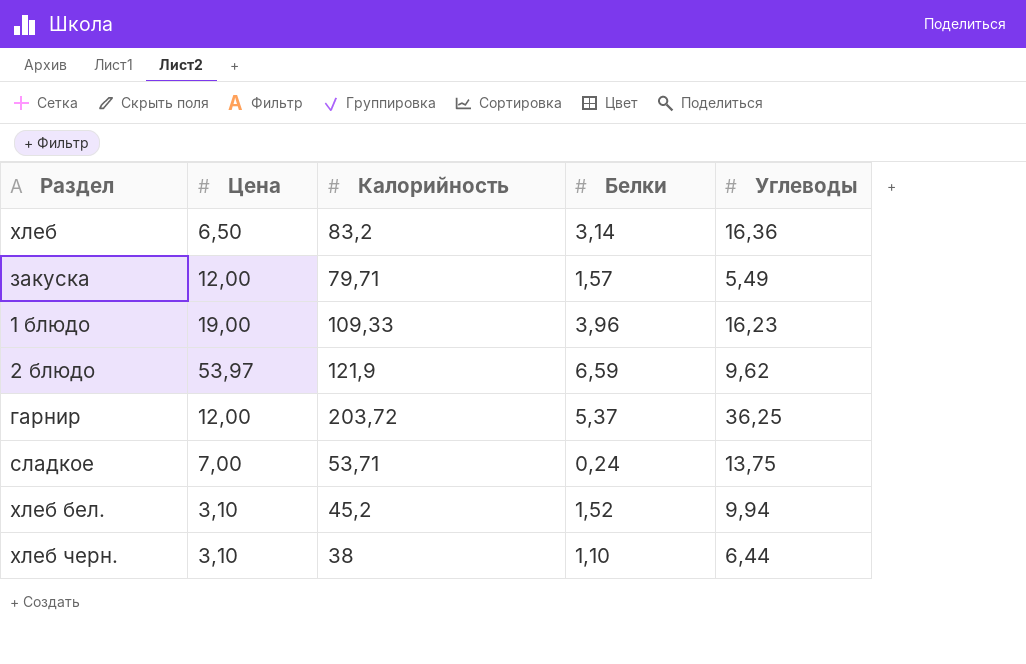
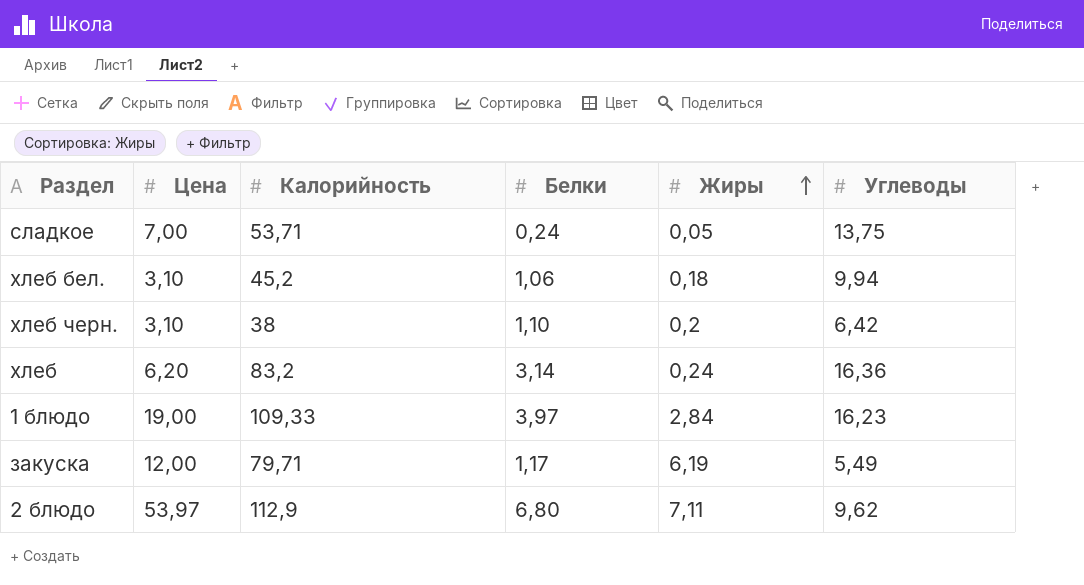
row order: none -> Жиры ascending
column Жиры | position: none -> 5
row гарнир: 12,00 | 203,72 | 5,37 | 36,25 -> none
хлеб бел. | Белки: 1,52 -> 1,06
хлеб черн. | Углеводы: 6,44 -> 6,42
хлеб | Цена: 6,50 -> 6,20
1 блюдо | Белки: 3,96 -> 3,97
закуска | Белки: 1,57 -> 1,17
2 блюдо | Калорийность: 121,9 -> 112,9
2 блюдо | Белки: 6,59 -> 6,80

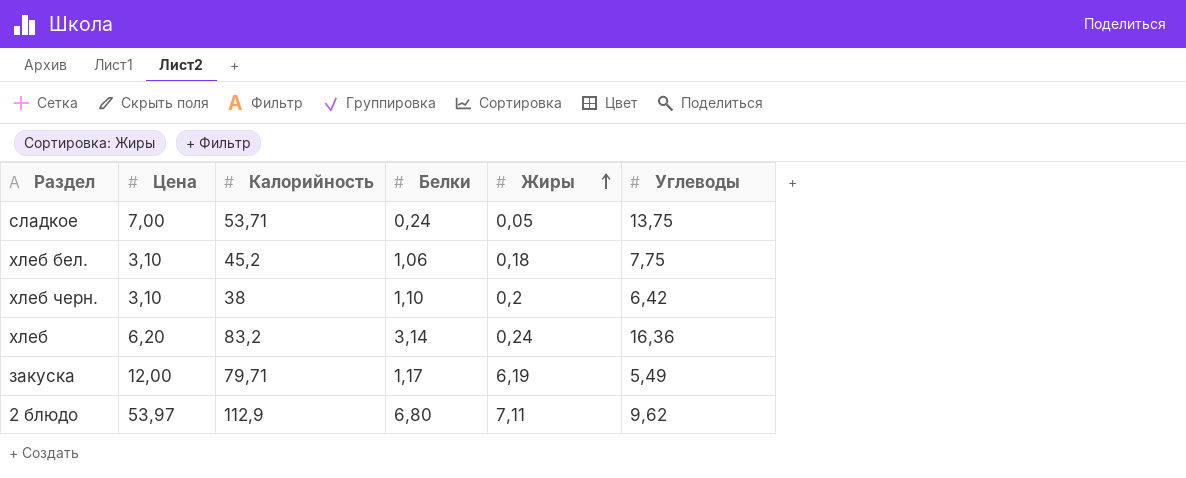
row 1 блюдо: 19,00 | 109,33 | 3,97 | 2,84 | 16,23 -> none
хлеб бел. | Углеводы: 9,94 -> 7,75

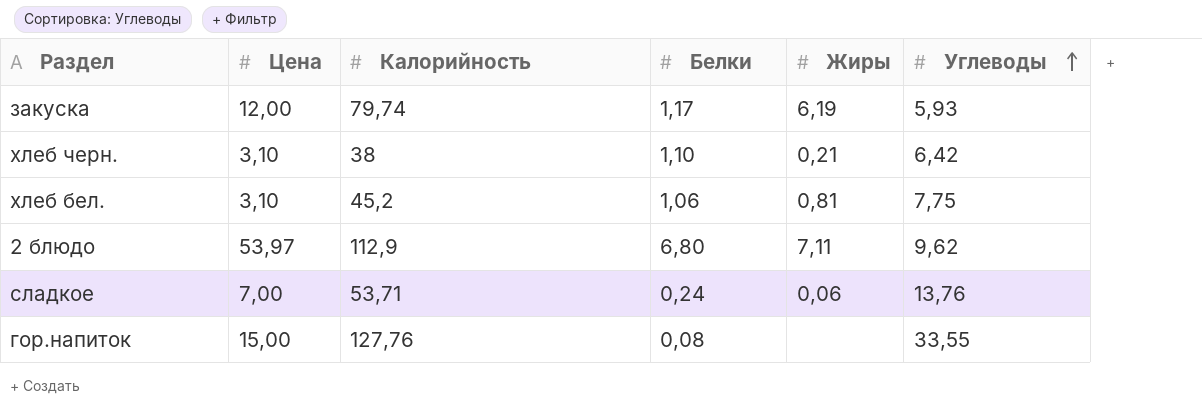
row order: Жиры ascending -> Углеводы ascending
row хлеб: 6,20 | 83,2 | 3,14 | 0,24 | 16,36 -> none
закуска | Калорийность: 79,71 -> 79,74
закуска | Углеводы: 5,49 -> 5,93
хлеб черн. | Жиры: 0,2 -> 0,21
хлеб бел. | Жиры: 0,18 -> 0,81
сладкое | Жиры: 0,05 -> 0,06
сладкое | Углеводы: 13,75 -> 13,76
row гор.напиток: none -> 15,00 | 127,76 | 0,08 | none | 33,55

